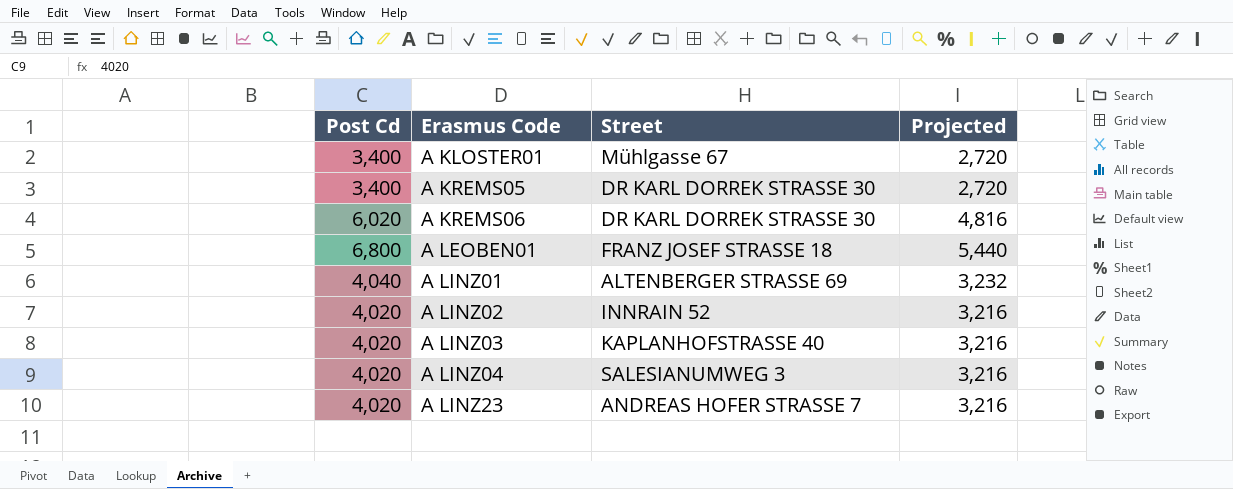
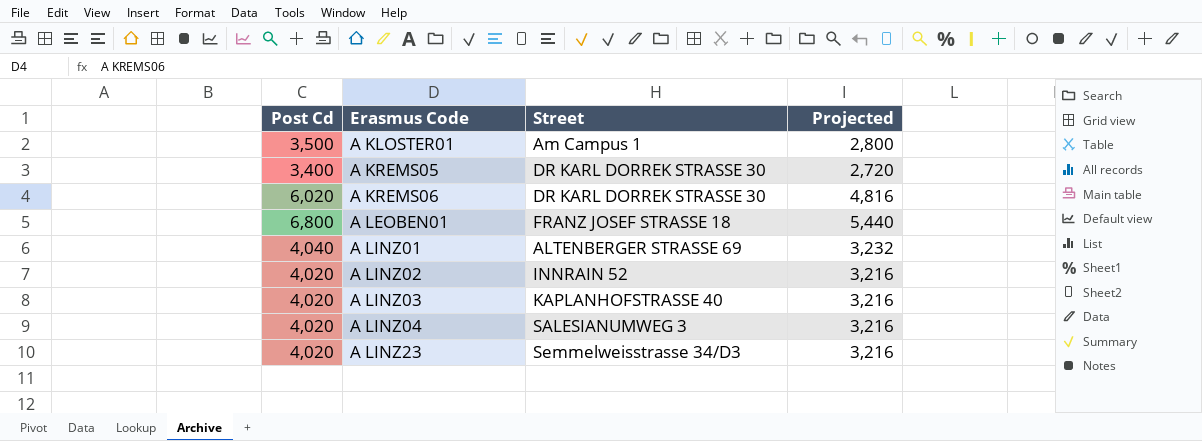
A KLOSTER01 | Post Cd: 3,400 -> 3,500
A KLOSTER01 | Street: Mühlgasse 67 -> Am Campus 1
A KLOSTER01 | Projected: 2,720 -> 2,800
A LINZ23 | Street: ANDREAS HOFER STRASSE 7 -> Semmelweisstrasse 34/D3

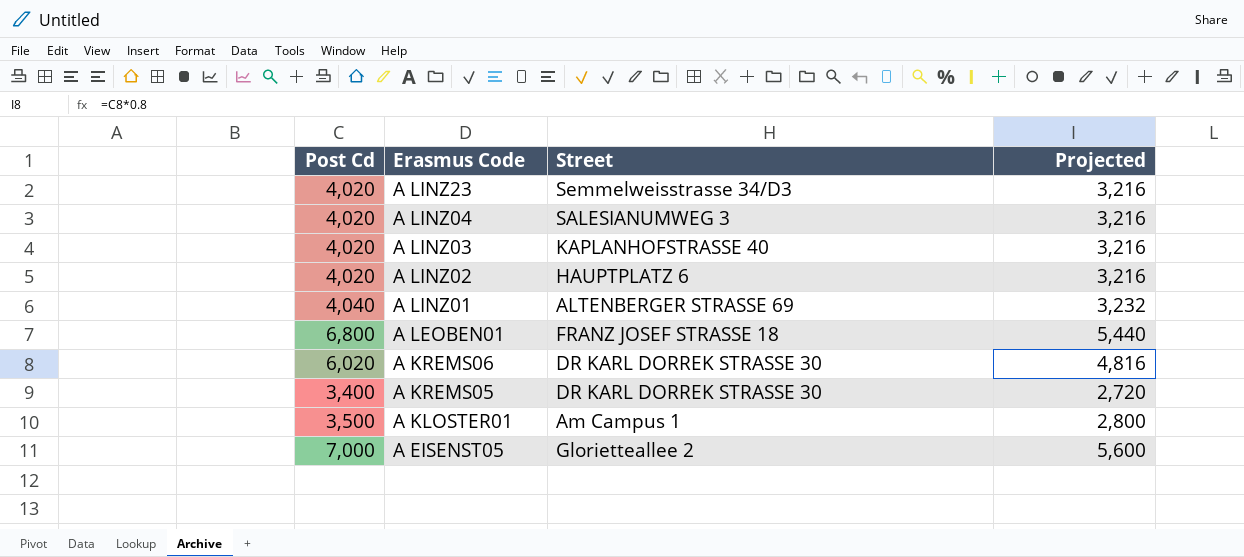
row order: Erasmus Code ascending -> Erasmus Code descending
A LINZ02 | Street: INNRAIN 52 -> HAUPTPLATZ 6
row A EISENST05: none -> 7,000 | Glorietteallee 2 | 5,600

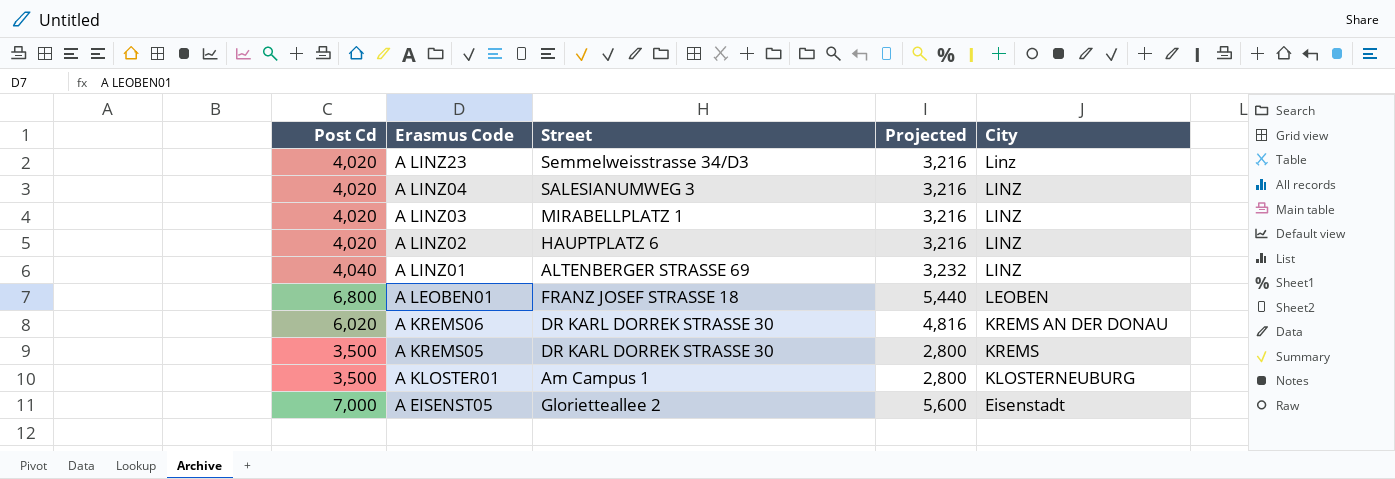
column City | position: none -> 5
A LINZ03 | Street: KAPLANHOFSTRASSE 40 -> MIRABELLPLATZ 1
A KREMS05 | Post Cd: 3,400 -> 3,500
A KREMS05 | Projected: 2,720 -> 2,800

